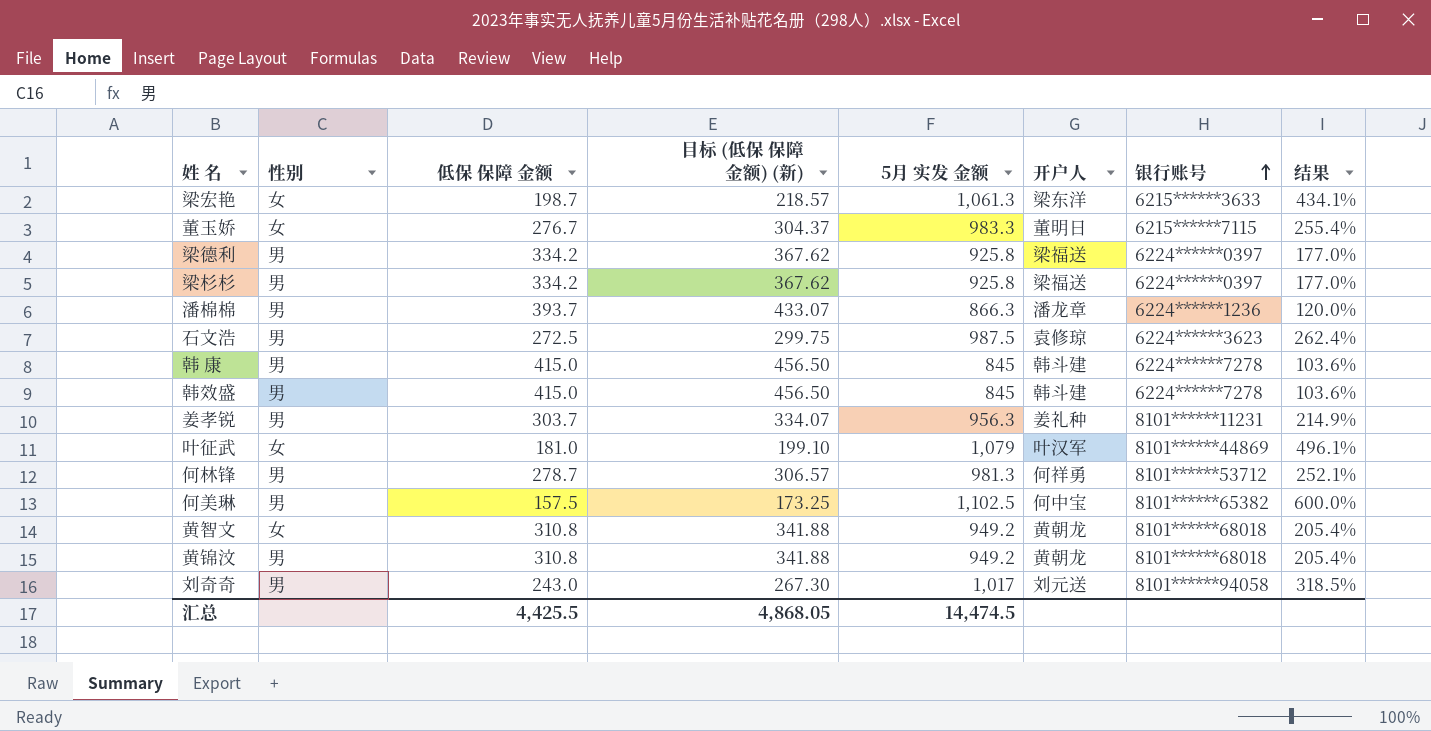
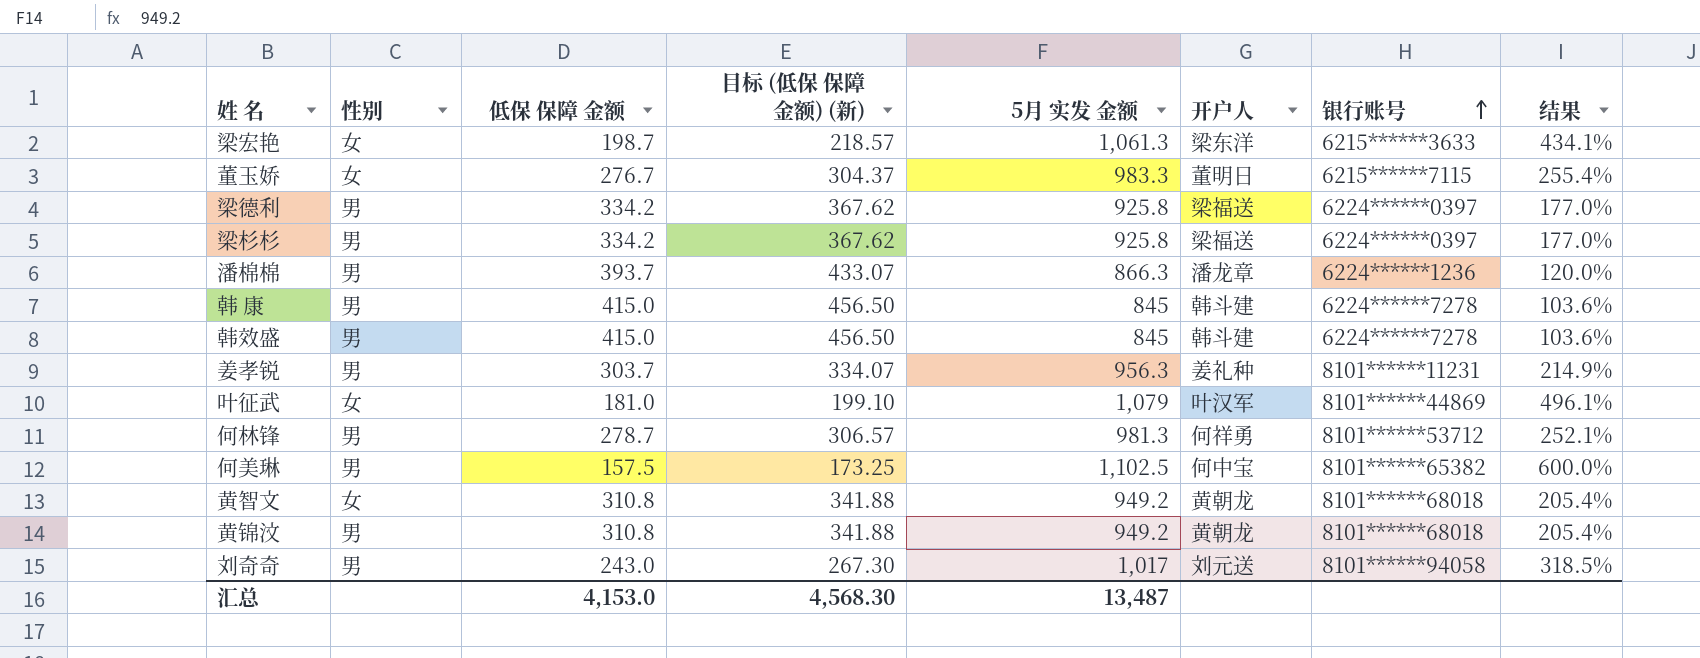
row 石文浩: 男 | 272.5 | 299.75 | 987.5 | 袁修琼 | 6224******3623 | 262.4% -> none
汇总 | 低保 保障 金额: 4,425.5 -> 4,153.0
汇总 | 目标 (低保 保障 金额) (新): 4,868.05 -> 4,568.30
汇总 | 5月 实发 金额: 14,474.5 -> 13,487

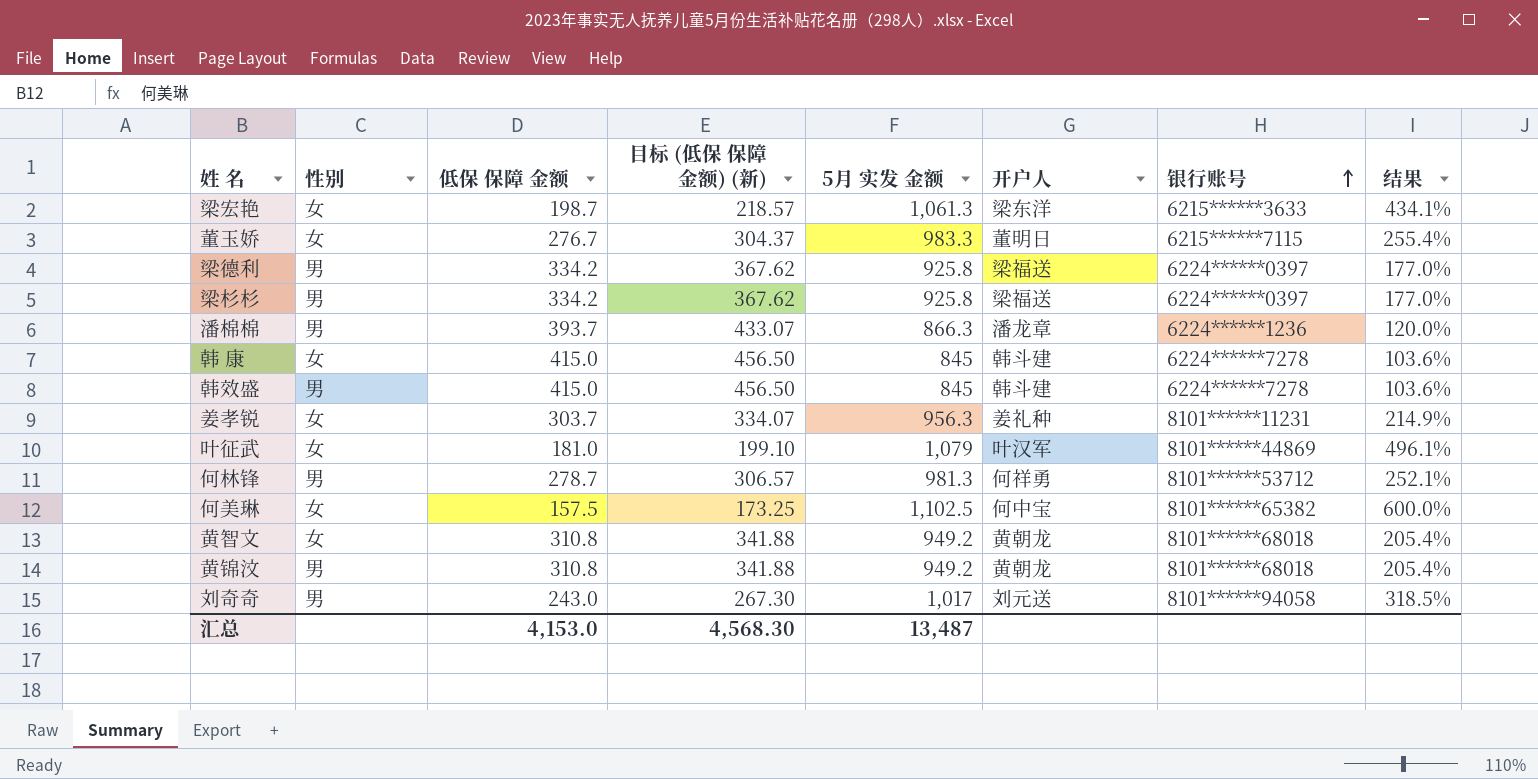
韩 康 | 性别: 男 -> 女
姜孝锐 | 性别: 男 -> 女
何美琳 | 性别: 男 -> 女

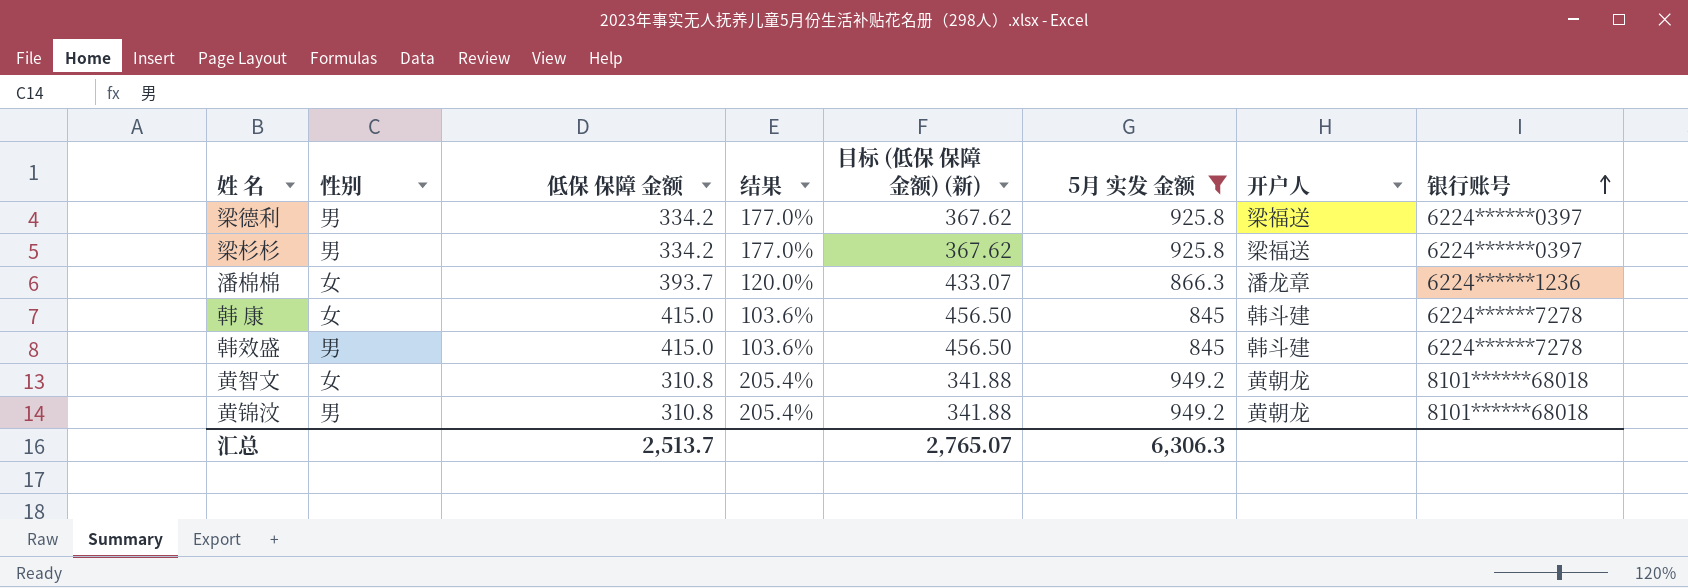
filter: none -> 5月 实发 金额 <= 949.2
column 结果 | position: 8 -> 4
潘棉棉 | 性别: 男 -> 女
汇总 | 低保 保障 金额: 4,153.0 -> 2,513.7
汇总 | 目标 (低保 保障 金额) (新): 4,568.30 -> 2,765.07
汇总 | 5月 实发 金额: 13,487 -> 6,306.3

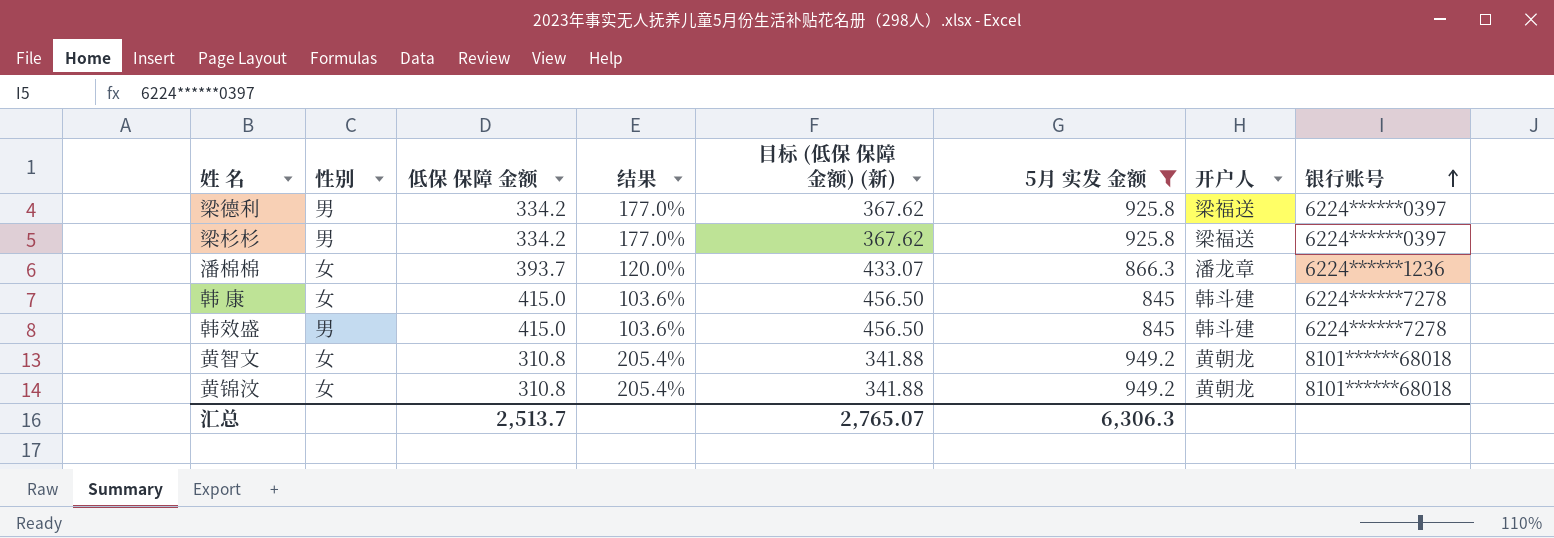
黄锦汶 | 性别: 男 -> 女

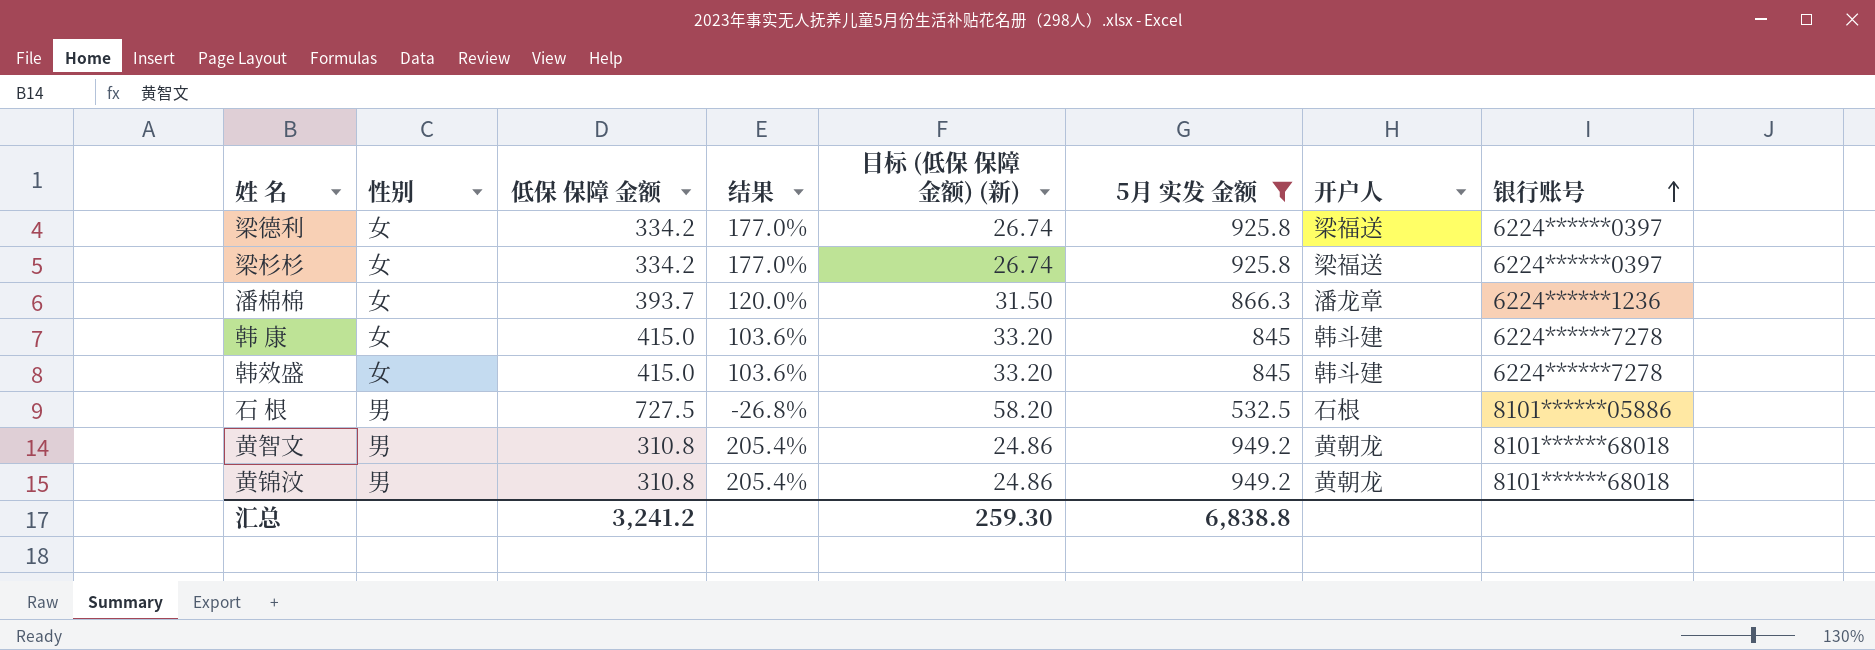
column 目标 (低保 保障 金额) (新) | formula: [低保 保障 金额] * 1.1 -> [低保 保障 金额] * 0.08
梁德利 | 性别: 男 -> 女
梁杉杉 | 性别: 男 -> 女
韩效盛 | 性别: 男 -> 女
row 石 根: none -> 男 | 727.5 | -26.8% | 58.20 | 532.5 | 石根 | 8101******05886
黄智文 | 性别: 女 -> 男
黄锦汶 | 性别: 女 -> 男
汇总 | 低保 保障 金额: 2,513.7 -> 3,241.2
汇总 | 目标 (低保 保障 金额) (新): 2,765.07 -> 259.30
汇总 | 5月 实发 金额: 6,306.3 -> 6,838.8

